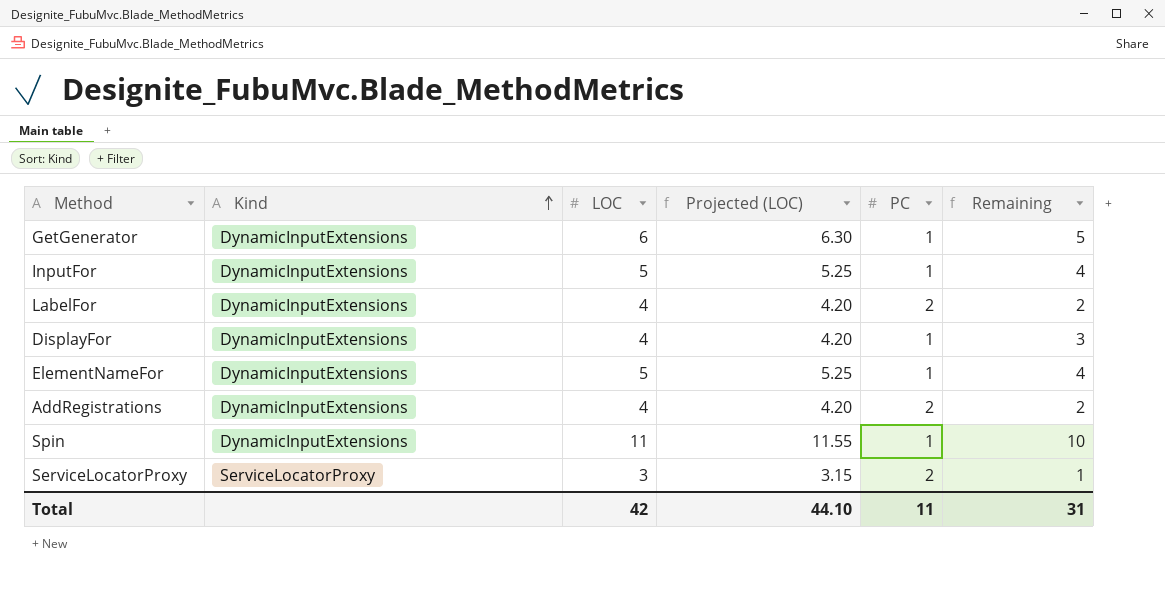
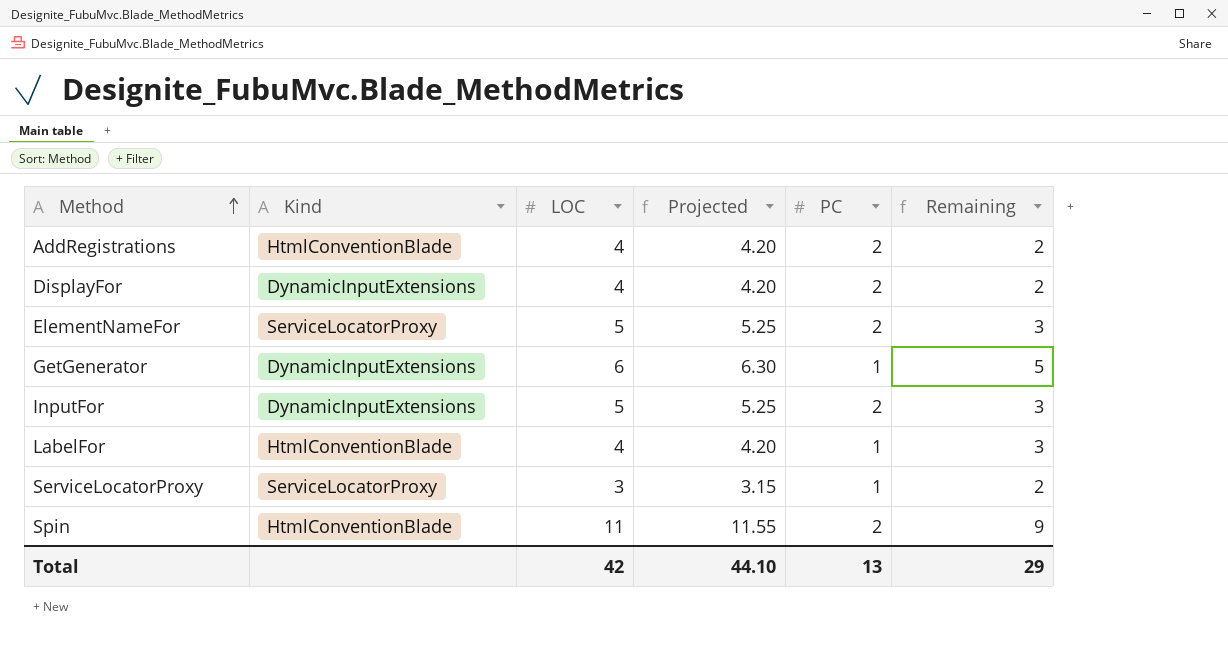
row order: Kind ascending -> Method ascending
column name: Projected (LOC) -> Projected
AddRegistrations | Kind: DynamicInputExtensions -> HtmlConventionBlade
DisplayFor | PC: 1 -> 2
DisplayFor | Remaining: 3 -> 2
ElementNameFor | Kind: DynamicInputExtensions -> ServiceLocatorProxy
ElementNameFor | PC: 1 -> 2
ElementNameFor | Remaining: 4 -> 3
InputFor | PC: 1 -> 2
InputFor | Remaining: 4 -> 3
LabelFor | Kind: DynamicInputExtensions -> HtmlConventionBlade
LabelFor | PC: 2 -> 1
LabelFor | Remaining: 2 -> 3
ServiceLocatorProxy | PC: 2 -> 1
ServiceLocatorProxy | Remaining: 1 -> 2
Spin | Kind: DynamicInputExtensions -> HtmlConventionBlade
Spin | PC: 1 -> 2
Spin | Remaining: 10 -> 9
Total | PC: 11 -> 13
Total | Remaining: 31 -> 29

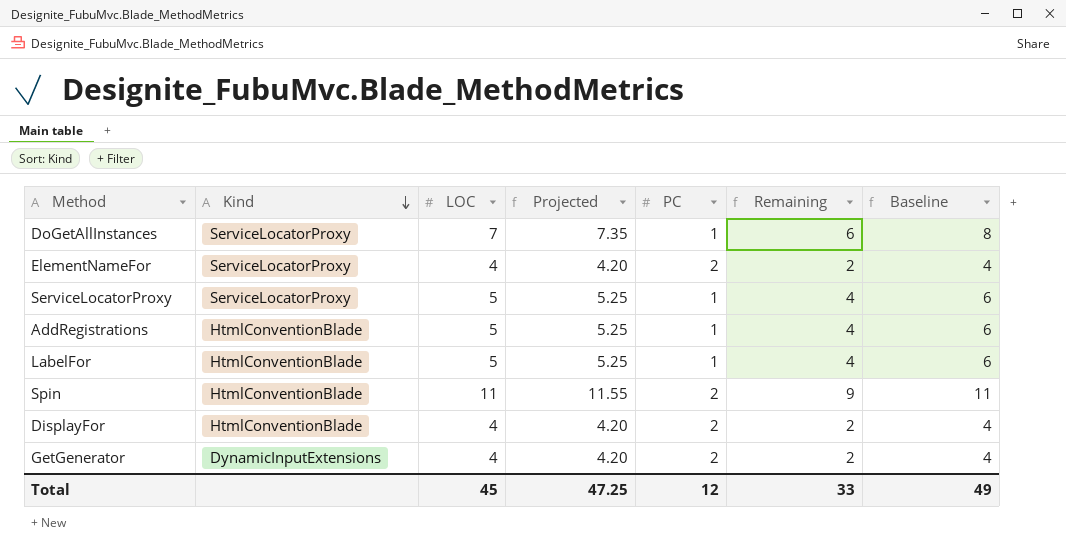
row order: Method ascending -> Kind descending
column Baseline | formula: none -> [Remaining] + 2
row InputFor: DynamicInputExtensions | 5 | 5.25 | 2 | 3 -> none
row DoGetAllInstances: none -> ServiceLocatorProxy | 7 | 7.35 | 1 | 6 | 8
ElementNameFor | LOC: 5 -> 4
ElementNameFor | Projected: 5.25 -> 4.20
ElementNameFor | Remaining: 3 -> 2
ServiceLocatorProxy | LOC: 3 -> 5
ServiceLocatorProxy | Projected: 3.15 -> 5.25
ServiceLocatorProxy | Remaining: 2 -> 4
AddRegistrations | LOC: 4 -> 5
AddRegistrations | Projected: 4.20 -> 5.25
AddRegistrations | PC: 2 -> 1
AddRegistrations | Remaining: 2 -> 4
LabelFor | LOC: 4 -> 5
LabelFor | Projected: 4.20 -> 5.25
LabelFor | Remaining: 3 -> 4
DisplayFor | Kind: DynamicInputExtensions -> HtmlConventionBlade
GetGenerator | LOC: 6 -> 4
GetGenerator | Projected: 6.30 -> 4.20
GetGenerator | PC: 1 -> 2
GetGenerator | Remaining: 5 -> 2
Total | LOC: 42 -> 45
Total | Projected: 44.10 -> 47.25
Total | PC: 13 -> 12
Total | Remaining: 29 -> 33

